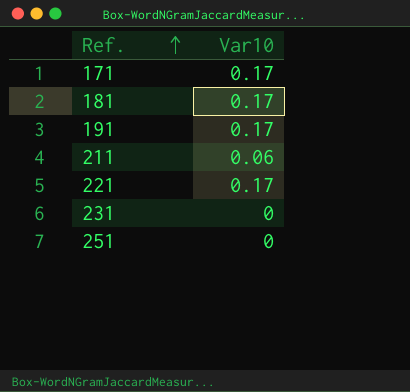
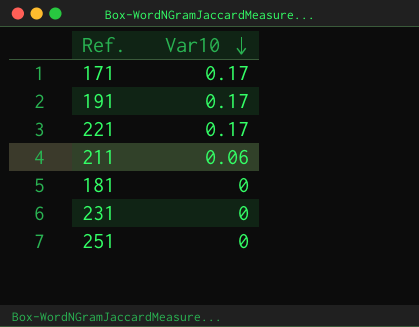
row order: Ref. ascending -> Var10 descending
181 | Var10: 0.17 -> 0

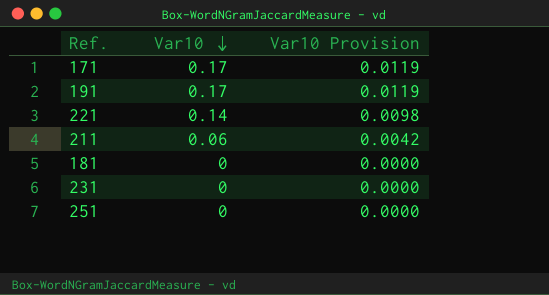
column Var10 Provision | formula: none -> [Var10] * 0.07
221 | Var10: 0.17 -> 0.14

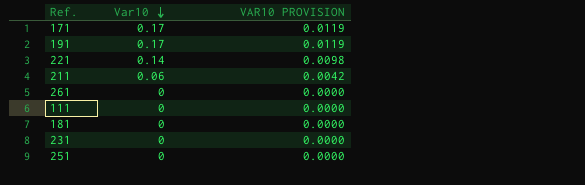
column name: Var10 Provision -> VAR10 PROVISION
row 261: none -> 0 | 0.0000
row 111: none -> 0 | 0.0000

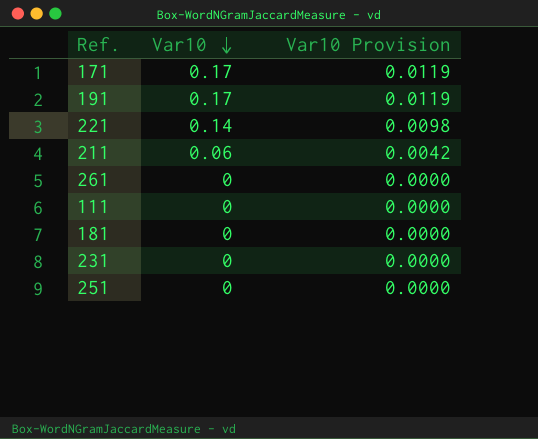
column name: VAR10 PROVISION -> Var10 Provision

